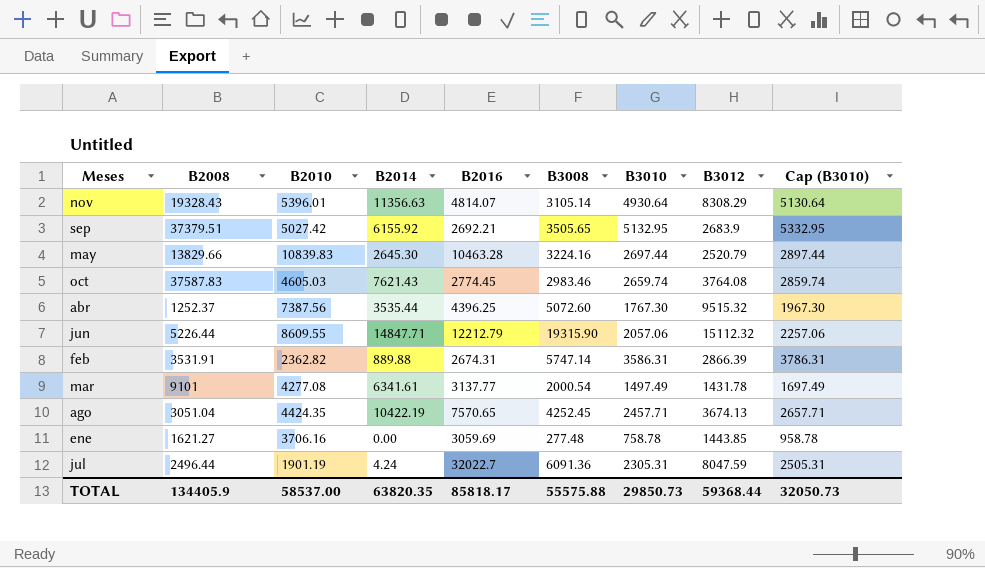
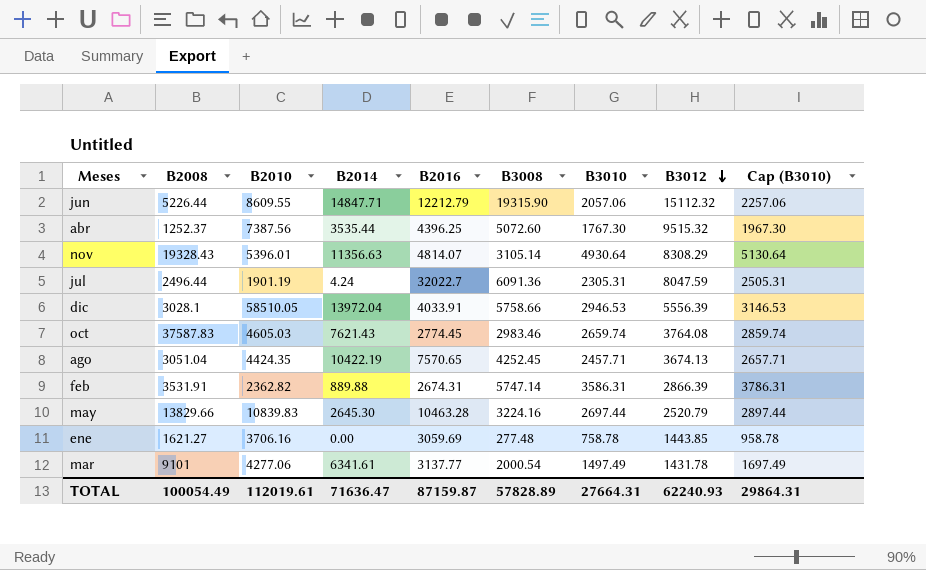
row order: none -> B3012 descending
row sep: 37379.51 | 5027.42 | 6155.92 | 2692.21 | 3505.65 | 5132.95 | 2683.9 | 5332.95 -> none
row dic: none -> 3028.1 | 58510.05 | 13972.04 | 4033.91 | 5758.66 | 2946.53 | 5556.39 | 3146.53
mar | B2010: 4277.08 -> 4277.06
TOTAL | B2008: 134405.9 -> 100054.49
TOTAL | B2010: 58537.00 -> 112019.61
TOTAL | B2014: 63820.35 -> 71636.47
TOTAL | B2016: 85818.17 -> 87159.87
TOTAL | B3008: 55575.88 -> 57828.89
TOTAL | B3010: 29850.73 -> 27664.31
TOTAL | B3012: 59368.44 -> 62240.93
TOTAL | Cap (B3010): 32050.73 -> 29864.31

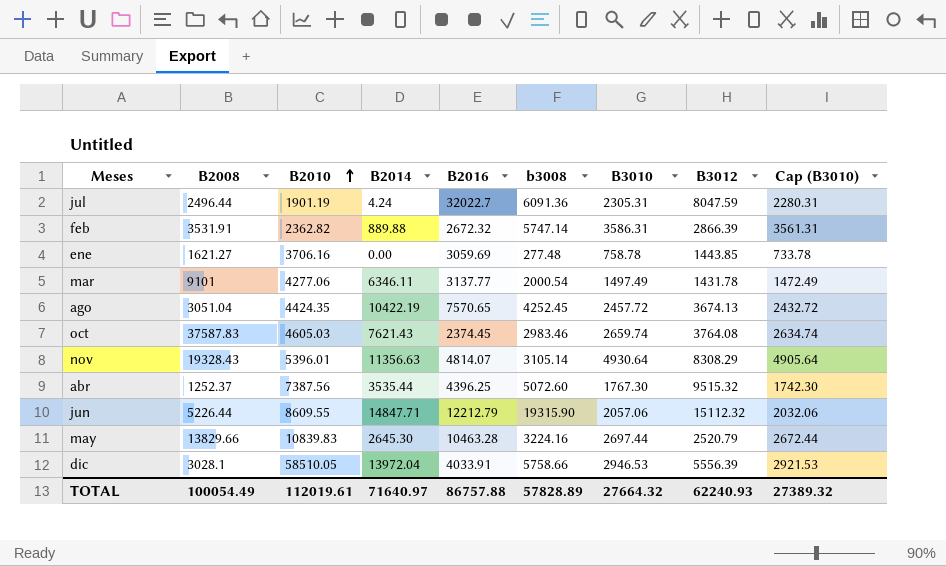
row order: B3012 descending -> B2010 ascending
column name: B3008 -> b3008
column Cap (B3010) | formula: [B3010] + 200 -> [B3010] - 25
feb | B2016: 2674.31 -> 2672.32
mar | B2014: 6341.61 -> 6346.11
ago | B3010: 2457.71 -> 2457.72
oct | B2016: 2774.45 -> 2374.45
TOTAL | B2014: 71636.47 -> 71640.97
TOTAL | B2016: 87159.87 -> 86757.88
TOTAL | B3010: 27664.31 -> 27664.32
TOTAL | Cap (B3010): 29864.31 -> 27389.32

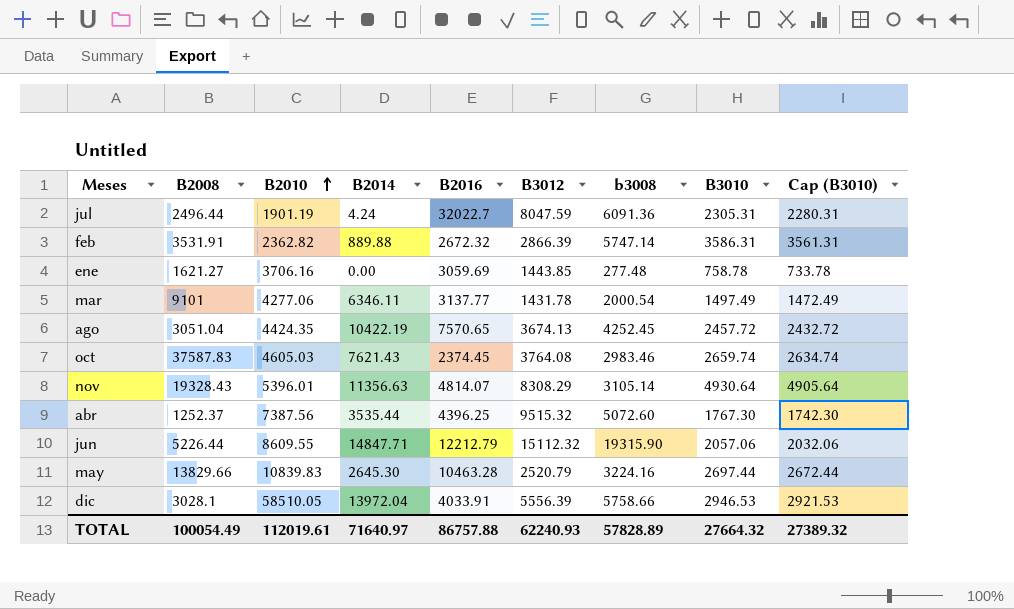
column B3012 | position: 8 -> 6

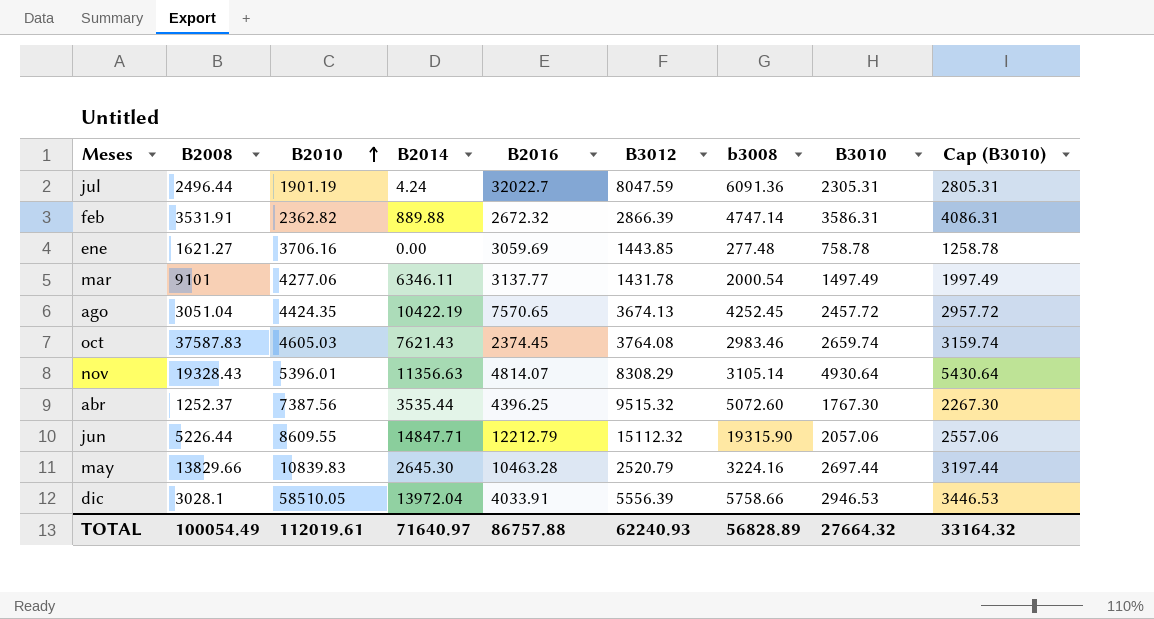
column Cap (B3010) | formula: [B3010] - 25 -> [B3010] + 500
feb | b3008: 5747.14 -> 4747.14
TOTAL | b3008: 57828.89 -> 56828.89
TOTAL | Cap (B3010): 27389.32 -> 33164.32

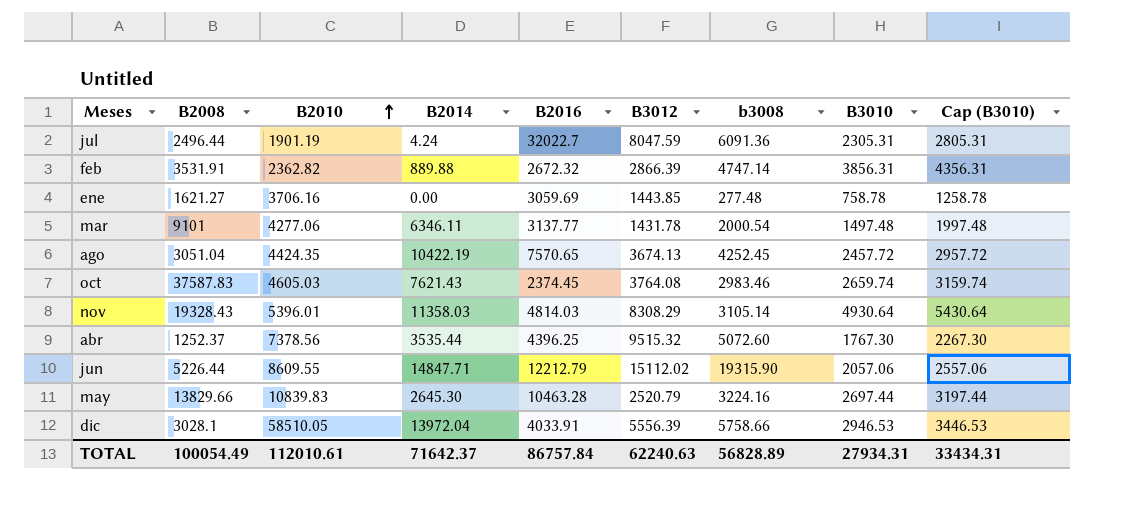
feb | B3010: 3586.31 -> 3856.31
feb | Cap (B3010): 4086.31 -> 4356.31
mar | B3010: 1497.49 -> 1497.48
mar | Cap (B3010): 1997.49 -> 1997.48
nov | B2014: 11356.63 -> 11358.03
nov | B2016: 4814.07 -> 4814.03
abr | B2010: 7387.56 -> 7378.56
jun | B3012: 15112.32 -> 15112.02
TOTAL | B2010: 112019.61 -> 112010.61
TOTAL | B2014: 71640.97 -> 71642.37
TOTAL | B2016: 86757.88 -> 86757.84
TOTAL | B3012: 62240.93 -> 62240.63
TOTAL | B3010: 27664.32 -> 27934.31
TOTAL | Cap (B3010): 33164.32 -> 33434.31

